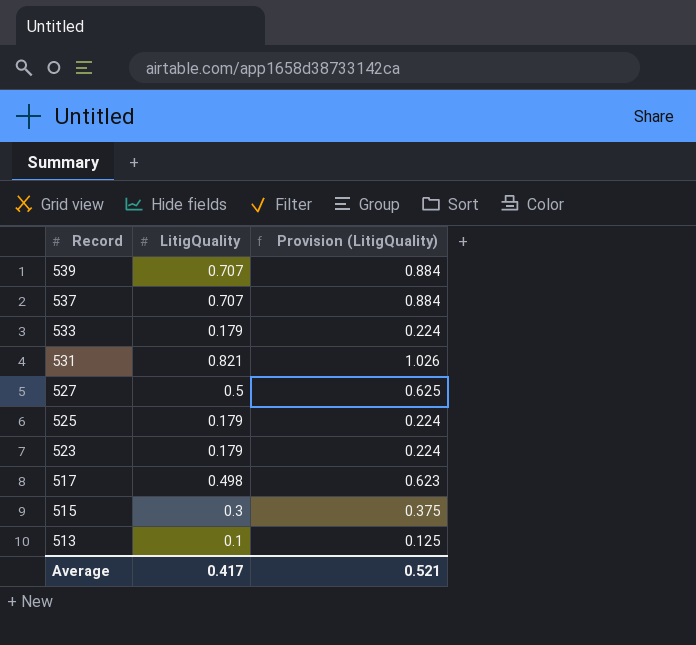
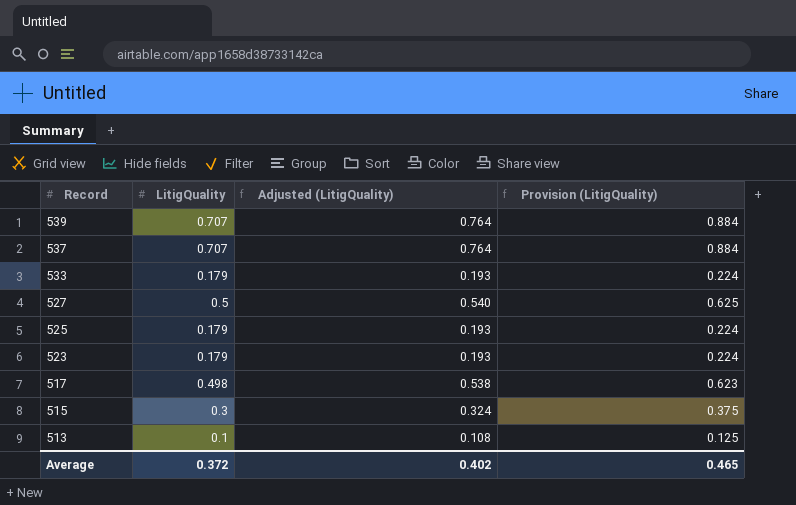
column Adjusted (LitigQuality) | formula: none -> [LitigQuality] * 1.08
row 531: 0.821 | 1.026 -> none
Average | LitigQuality: 0.417 -> 0.372
Average | Provision (LitigQuality): 0.521 -> 0.465

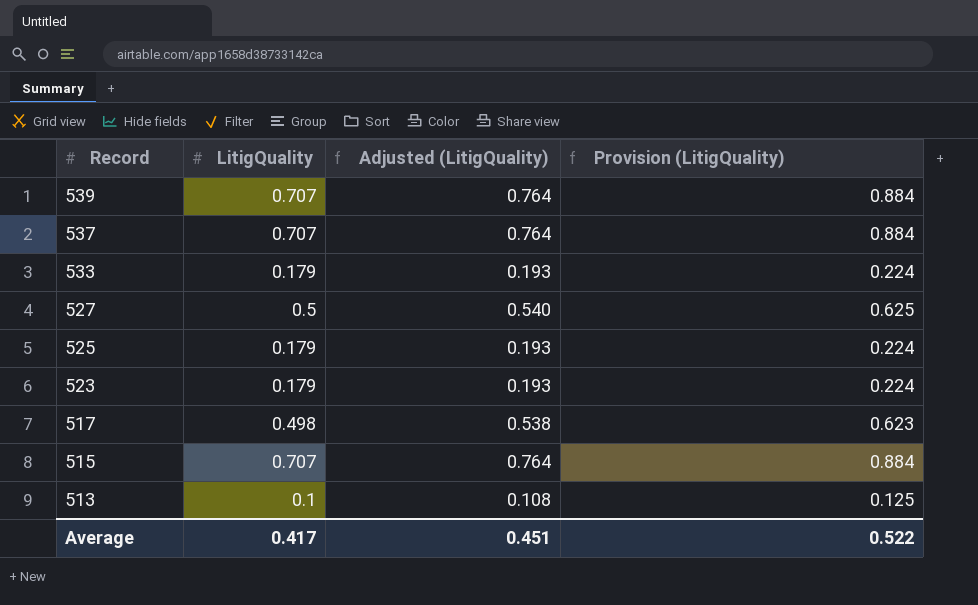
515 | LitigQuality: 0.3 -> 0.707
515 | Adjusted (LitigQuality): 0.324 -> 0.764
515 | Provision (LitigQuality): 0.375 -> 0.884
Average | LitigQuality: 0.372 -> 0.417
Average | Adjusted (LitigQuality): 0.402 -> 0.451
Average | Provision (LitigQuality): 0.465 -> 0.522

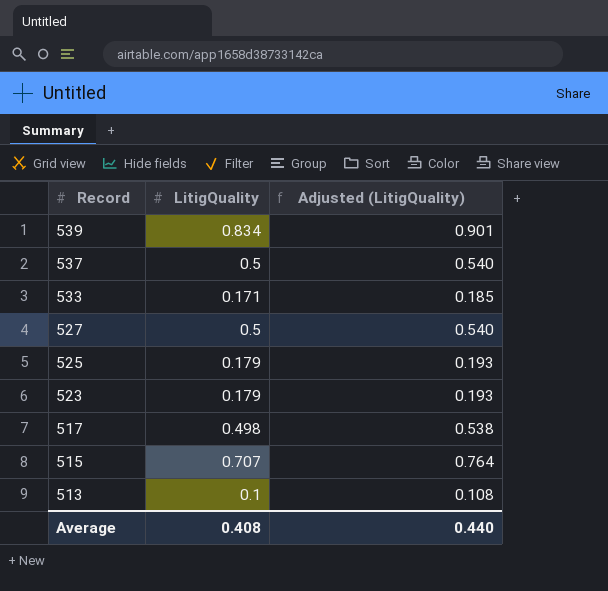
column Provision (LitigQuality) | formula: [LitigQuality] * 1.25 -> none
539 | LitigQuality: 0.707 -> 0.834
539 | Adjusted (LitigQuality): 0.764 -> 0.901
537 | LitigQuality: 0.707 -> 0.5
537 | Adjusted (LitigQuality): 0.764 -> 0.540
533 | LitigQuality: 0.179 -> 0.171
533 | Adjusted (LitigQuality): 0.193 -> 0.185
Average | LitigQuality: 0.417 -> 0.408
Average | Adjusted (LitigQuality): 0.451 -> 0.440

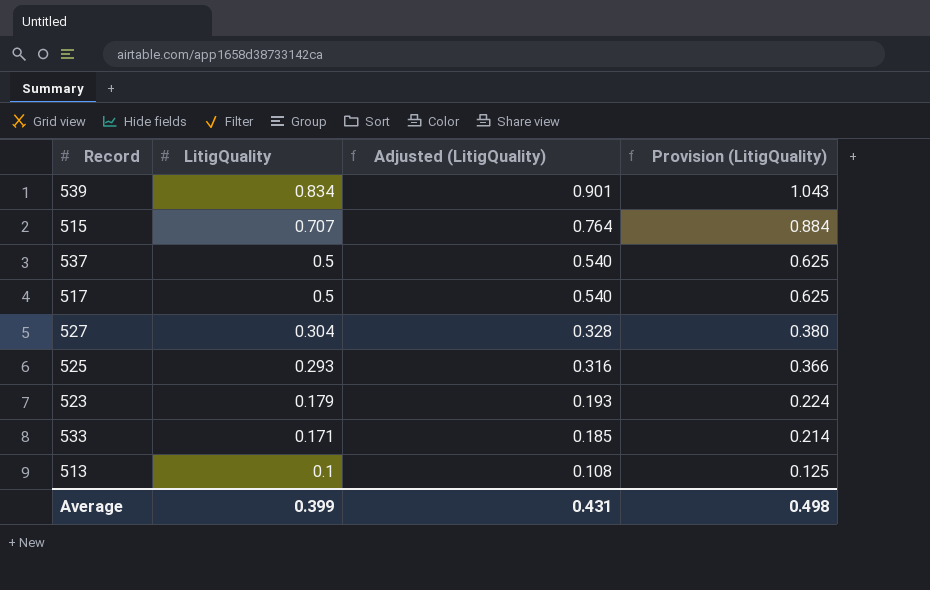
row order: Record descending -> LitigQuality descending
column Provision (LitigQuality) | formula: none -> [LitigQuality] * 1.25
517 | LitigQuality: 0.498 -> 0.5
517 | Adjusted (LitigQuality): 0.538 -> 0.540
527 | LitigQuality: 0.5 -> 0.304
527 | Adjusted (LitigQuality): 0.540 -> 0.328
525 | LitigQuality: 0.179 -> 0.293
525 | Adjusted (LitigQuality): 0.193 -> 0.316
Average | LitigQuality: 0.408 -> 0.399
Average | Adjusted (LitigQuality): 0.440 -> 0.431

